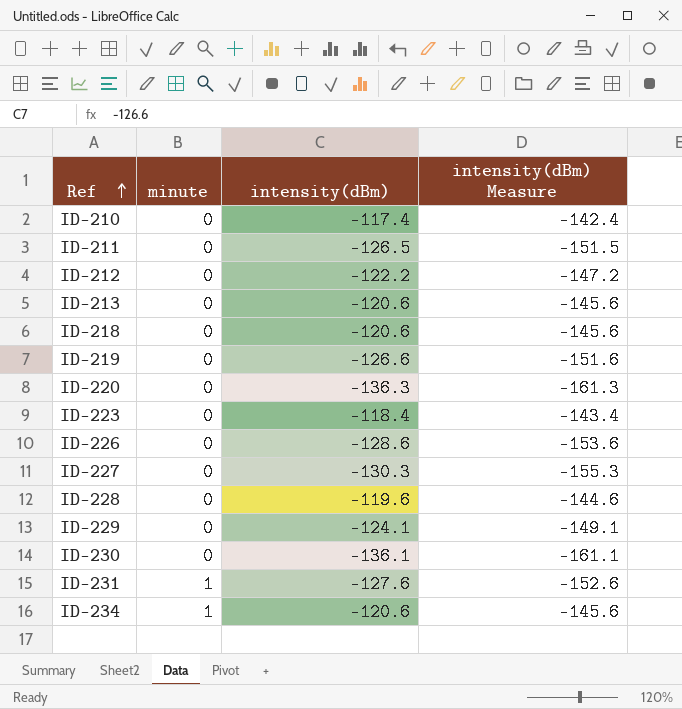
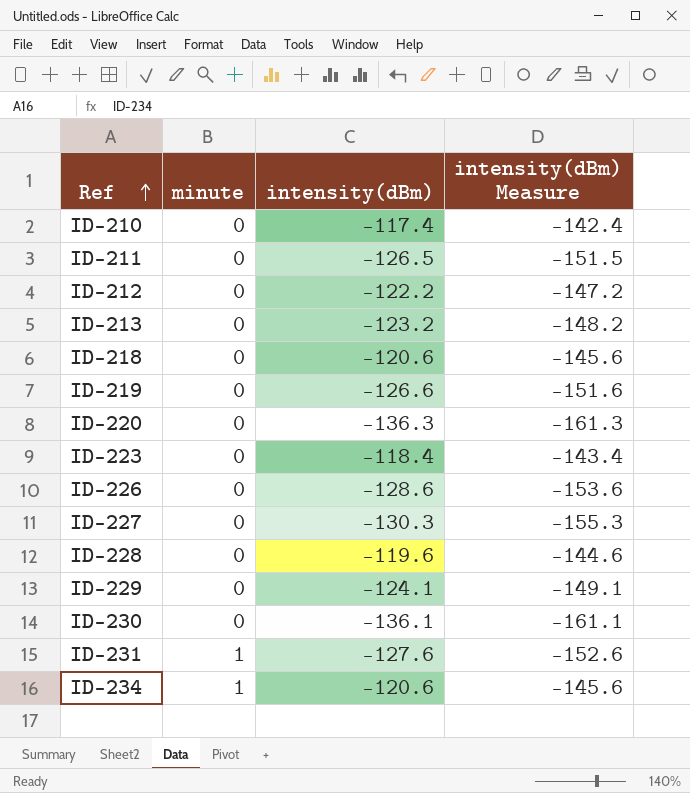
ID-213 | intensity(dBm): -120.6 -> -123.2
ID-213 | intensity(dBm) Measure: -145.6 -> -148.2

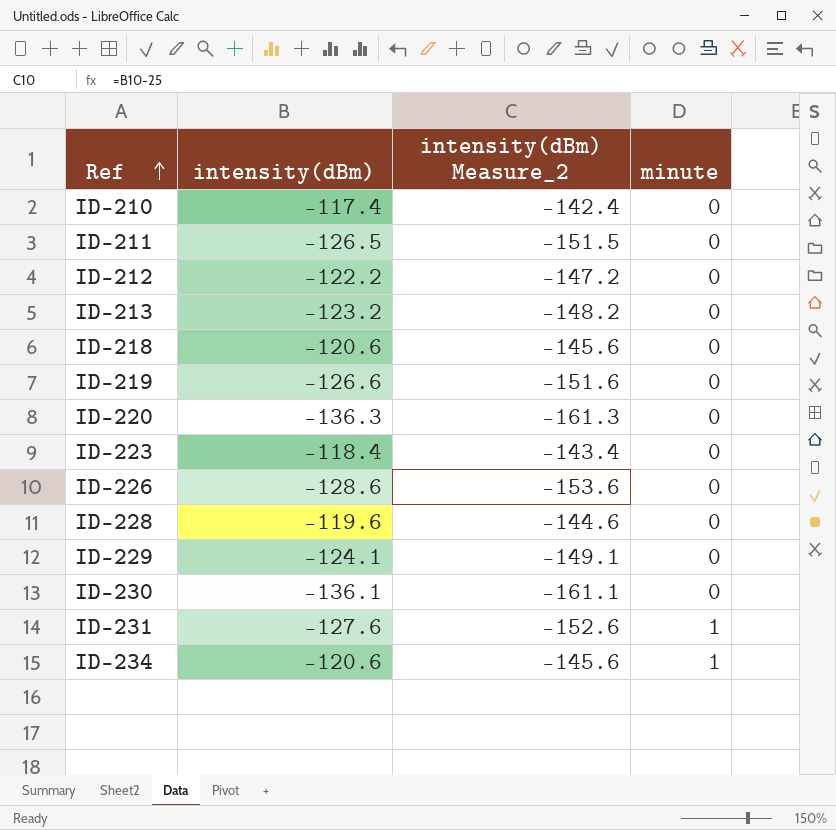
column name: intensity(dBm) Measure -> intensity(dBm) Measure_2
column minute | position: 2 -> 4
row ID-227: 0 | -130.3 | -155.3 -> none

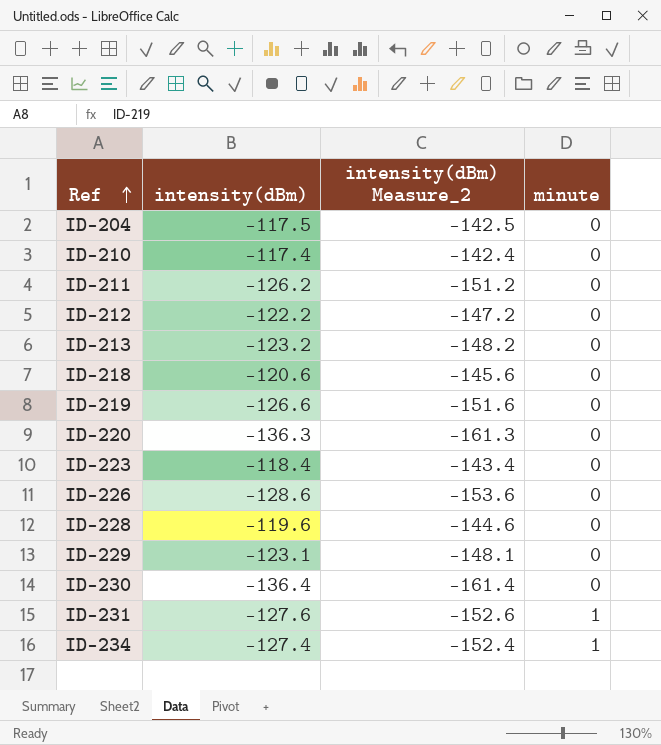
row ID-204: none -> -117.5 | -142.5 | 0
ID-211 | intensity(dBm): -126.5 -> -126.2
ID-211 | intensity(dBm) Measure_2: -151.5 -> -151.2
ID-229 | intensity(dBm): -124.1 -> -123.1
ID-229 | intensity(dBm) Measure_2: -149.1 -> -148.1
ID-230 | intensity(dBm): -136.1 -> -136.4
ID-230 | intensity(dBm) Measure_2: -161.1 -> -161.4
ID-234 | intensity(dBm): -120.6 -> -127.4
ID-234 | intensity(dBm) Measure_2: -145.6 -> -152.4

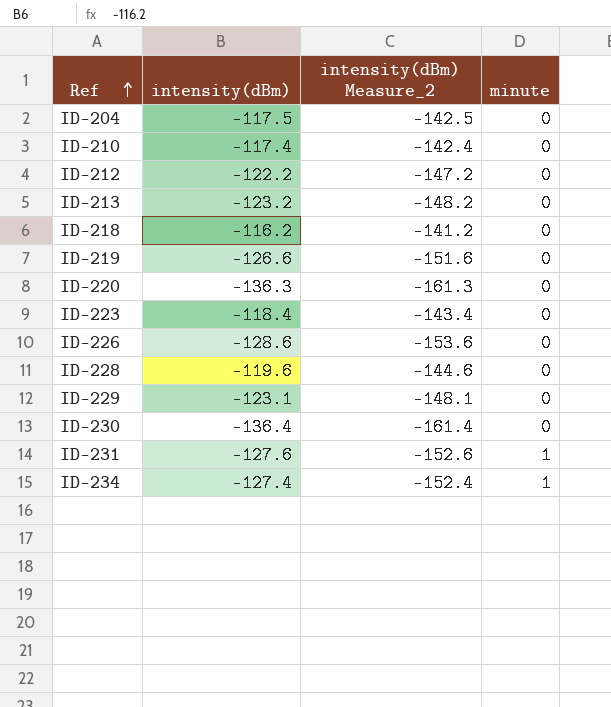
row ID-211: -126.2 | -151.2 | 0 -> none
ID-218 | intensity(dBm): -120.6 -> -116.2
ID-218 | intensity(dBm) Measure_2: -145.6 -> -141.2

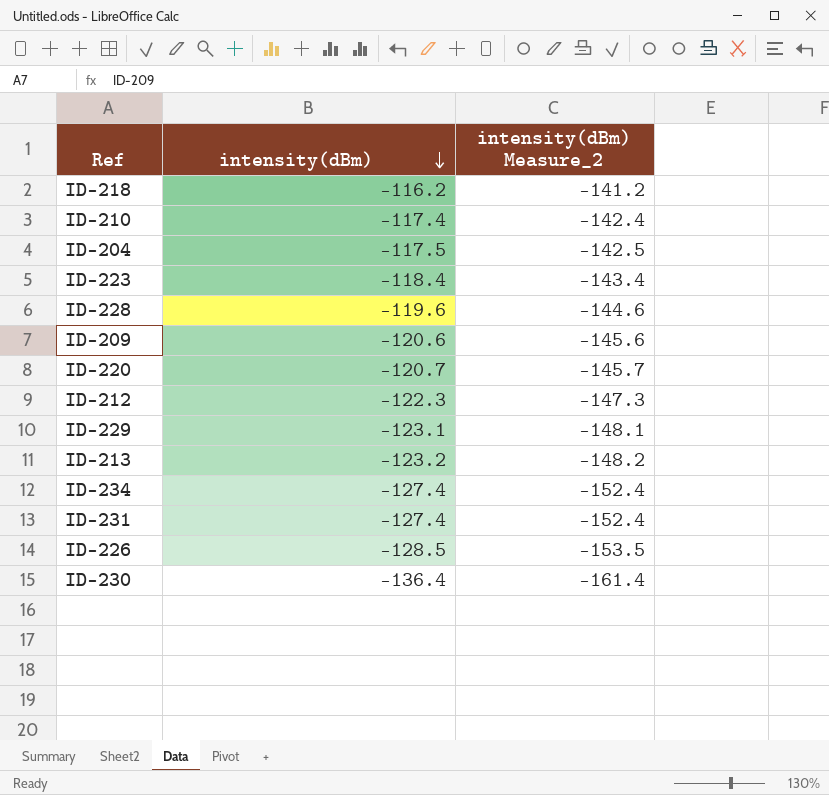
row order: Ref ascending -> intensity(dBm) descending
column minute | position: 4 -> none
row ID-219: -126.6 | -151.6 | 0 -> none
row ID-209: none -> -120.6 | -145.6
ID-220 | intensity(dBm): -136.3 -> -120.7
ID-220 | intensity(dBm) Measure_2: -161.3 -> -145.7
ID-212 | intensity(dBm): -122.2 -> -122.3
ID-212 | intensity(dBm) Measure_2: -147.2 -> -147.3
ID-231 | intensity(dBm): -127.6 -> -127.4
ID-231 | intensity(dBm) Measure_2: -152.6 -> -152.4
ID-226 | intensity(dBm): -128.6 -> -128.5
ID-226 | intensity(dBm) Measure_2: -153.6 -> -153.5

